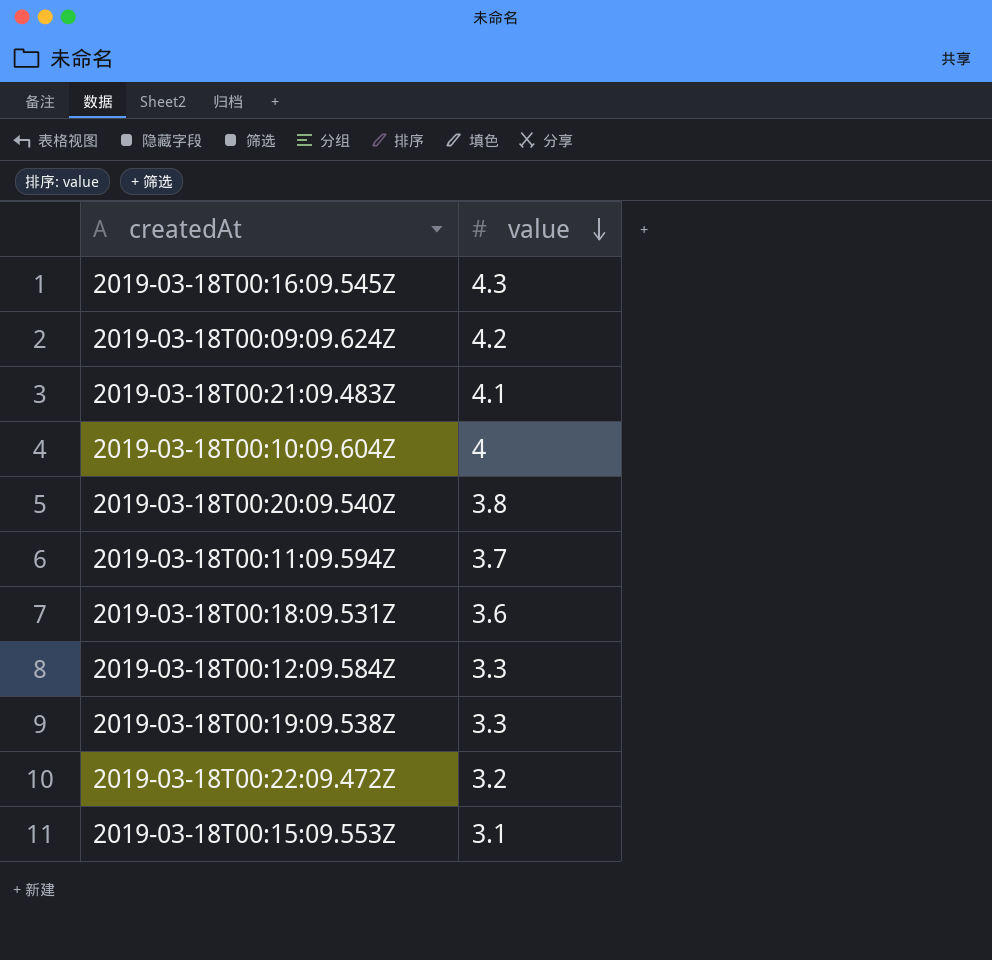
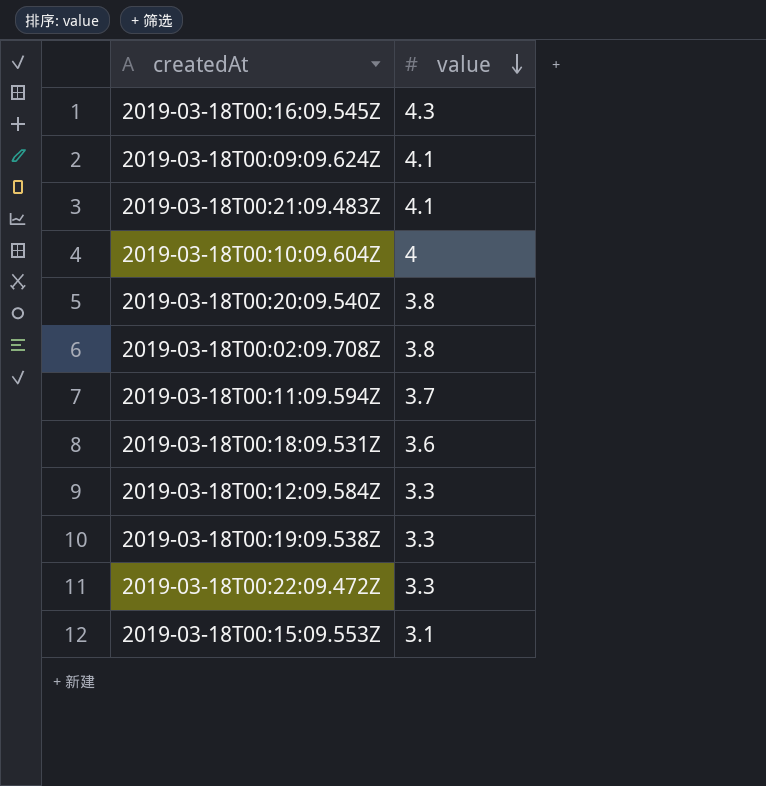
2019-03-18T00:09:09.624Z | value: 4.2 -> 4.1
row 2019-03-18T00:02:09.708Z: none -> 3.8
2019-03-18T00:22:09.472Z | value: 3.2 -> 3.3

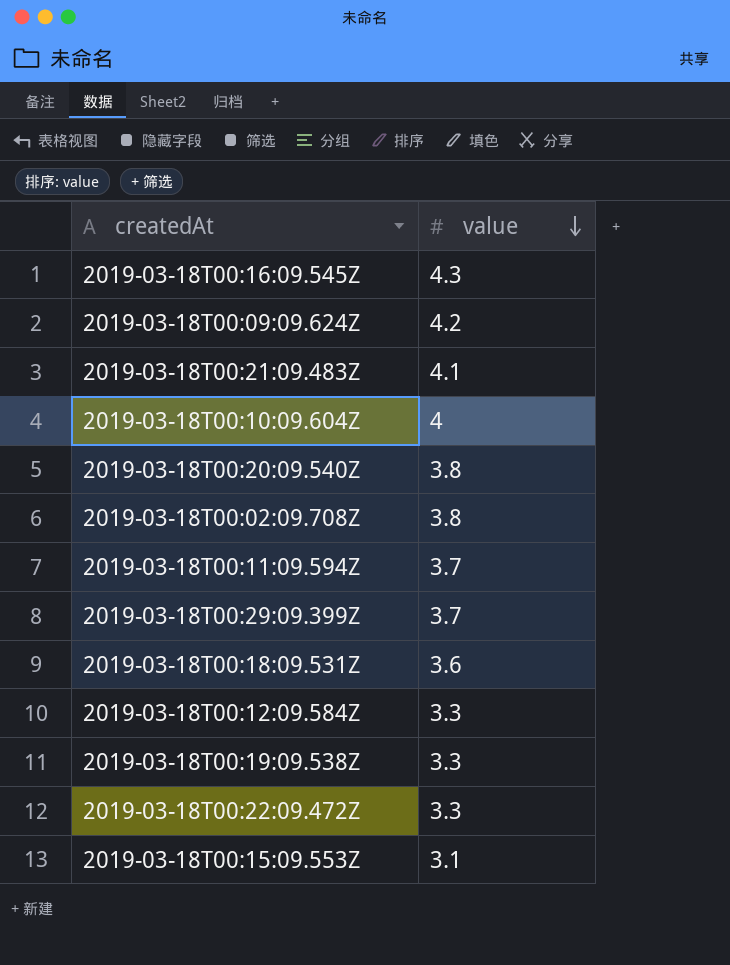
2019-03-18T00:09:09.624Z | value: 4.1 -> 4.2
row 2019-03-18T00:29:09.399Z: none -> 3.7

